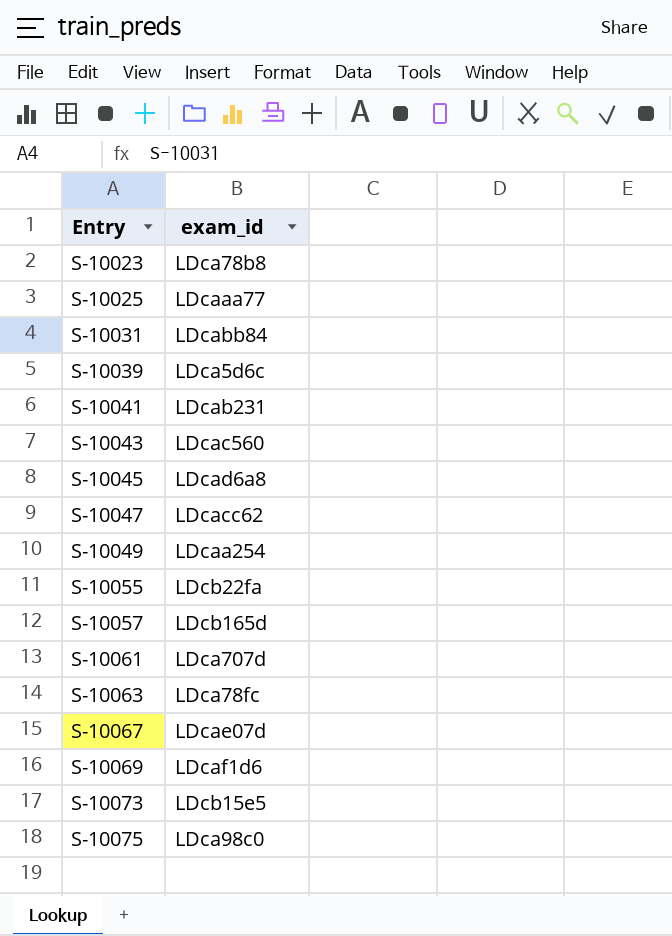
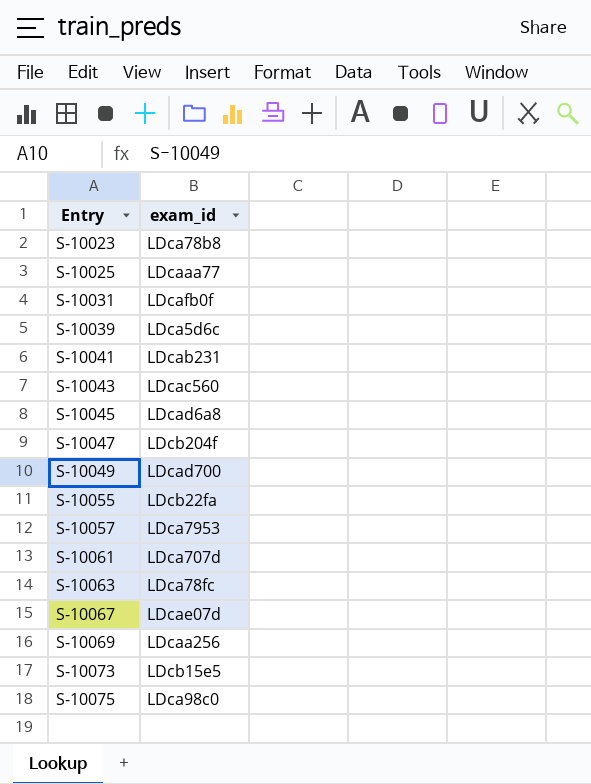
S-10031 | exam_id: LDcabb84 -> LDcafb0f
S-10047 | exam_id: LDcacc62 -> LDcb204f
S-10049 | exam_id: LDcaa254 -> LDcad700
S-10057 | exam_id: LDcb165d -> LDca7953
S-10069 | exam_id: LDcaf1d6 -> LDcaa256

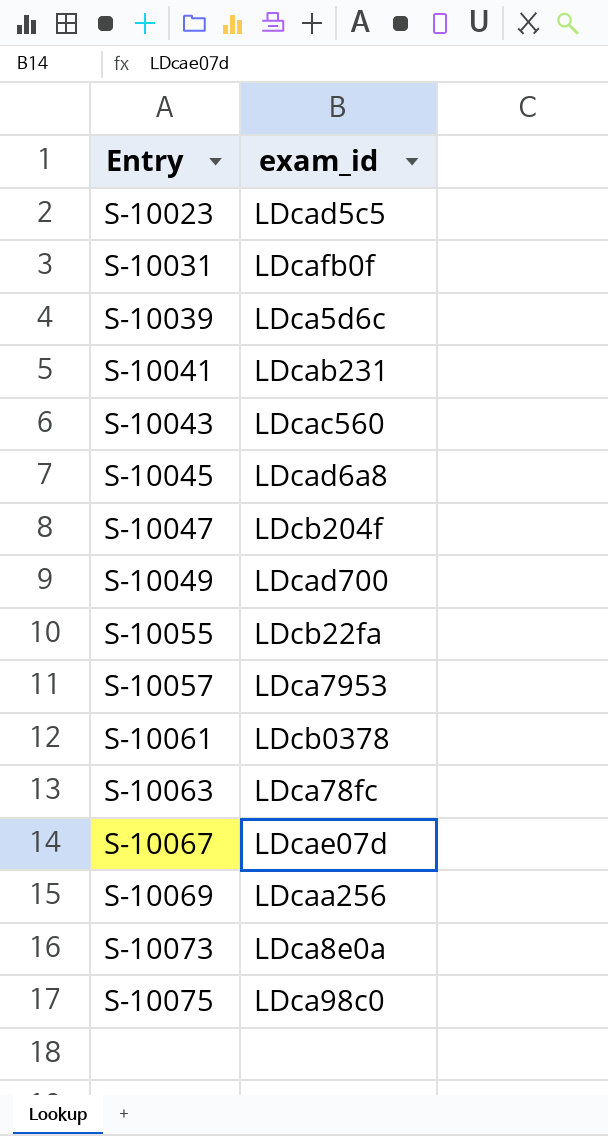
row S-10025: LDcaaa77 -> none
S-10023 | exam_id: LDca78b8 -> LDcad5c5
S-10061 | exam_id: LDca707d -> LDcb0378
S-10073 | exam_id: LDcb15e5 -> LDca8e0a

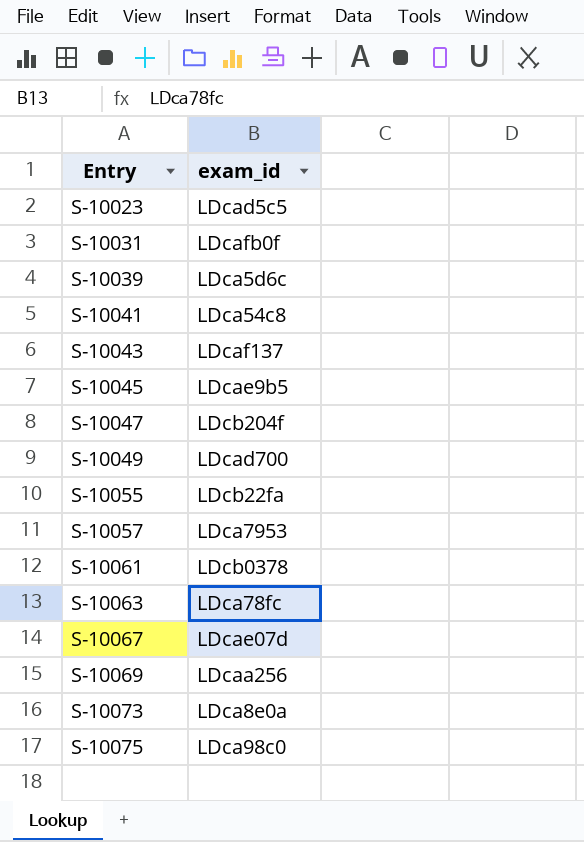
S-10041 | exam_id: LDcab231 -> LDca54c8
S-10043 | exam_id: LDcac560 -> LDcaf137
S-10045 | exam_id: LDcad6a8 -> LDcae9b5

